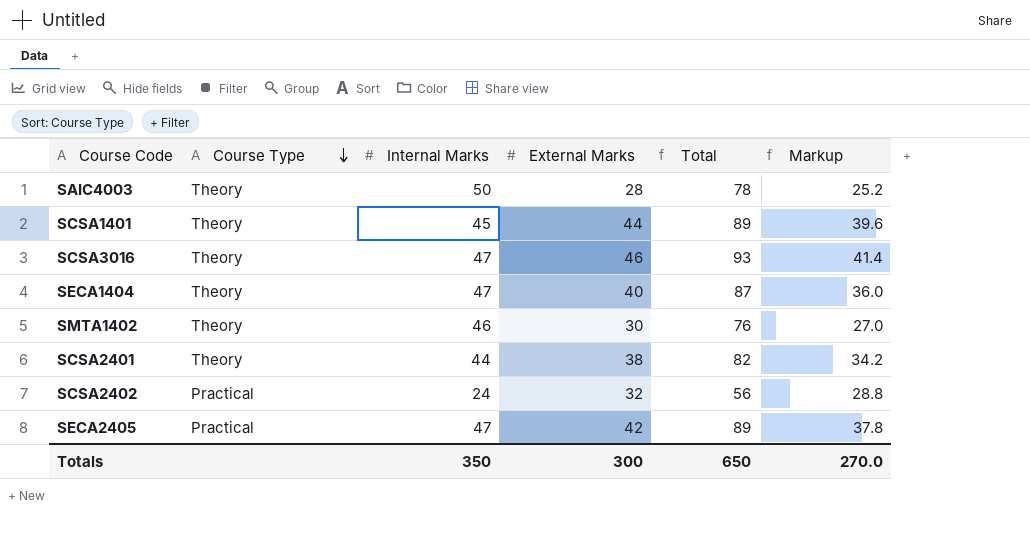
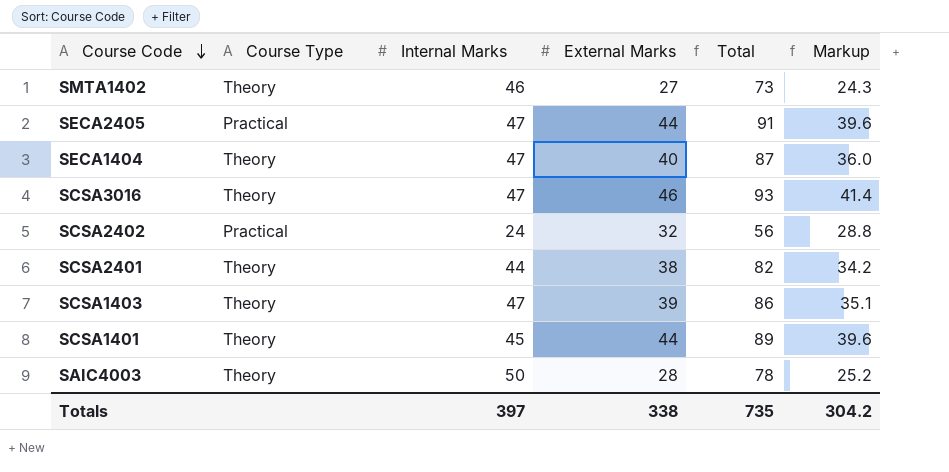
row order: Course Type descending -> Course Code descending
SMTA1402 | External Marks: 30 -> 27
SMTA1402 | Total: 76 -> 73
SMTA1402 | Markup: 27.0 -> 24.3
SECA2405 | External Marks: 42 -> 44
SECA2405 | Total: 89 -> 91
SECA2405 | Markup: 37.8 -> 39.6
row SCSA1403: none -> Theory | 47 | 39 | 86 | 35.1
Totals | Internal Marks: 350 -> 397
Totals | External Marks: 300 -> 338
Totals | Total: 650 -> 735
Totals | Markup: 270.0 -> 304.2

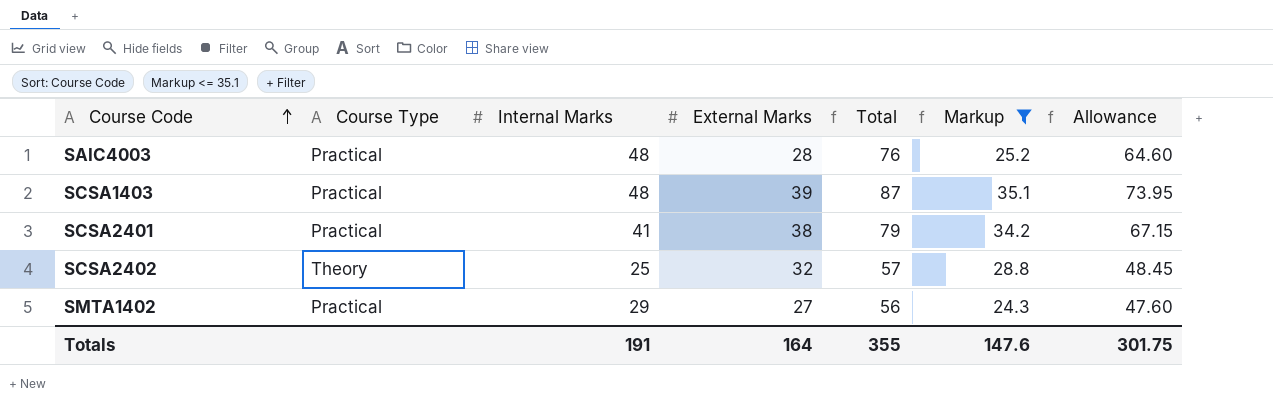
filter: none -> Markup <= 35.1
row order: Course Code descending -> Course Code ascending
column Allowance | formula: none -> [Total] * 0.85
SAIC4003 | Course Type: Theory -> Practical
SAIC4003 | Internal Marks: 50 -> 48
SAIC4003 | Total: 78 -> 76
SCSA1403 | Course Type: Theory -> Practical
SCSA1403 | Internal Marks: 47 -> 48
SCSA1403 | Total: 86 -> 87
SCSA2401 | Course Type: Theory -> Practical
SCSA2401 | Internal Marks: 44 -> 41
SCSA2401 | Total: 82 -> 79
SCSA2402 | Course Type: Practical -> Theory
SCSA2402 | Internal Marks: 24 -> 25
SCSA2402 | Total: 56 -> 57
SMTA1402 | Course Type: Theory -> Practical
SMTA1402 | Internal Marks: 46 -> 29
SMTA1402 | Total: 73 -> 56
Totals | Internal Marks: 397 -> 191
Totals | External Marks: 338 -> 164
Totals | Total: 735 -> 355
Totals | Markup: 304.2 -> 147.6

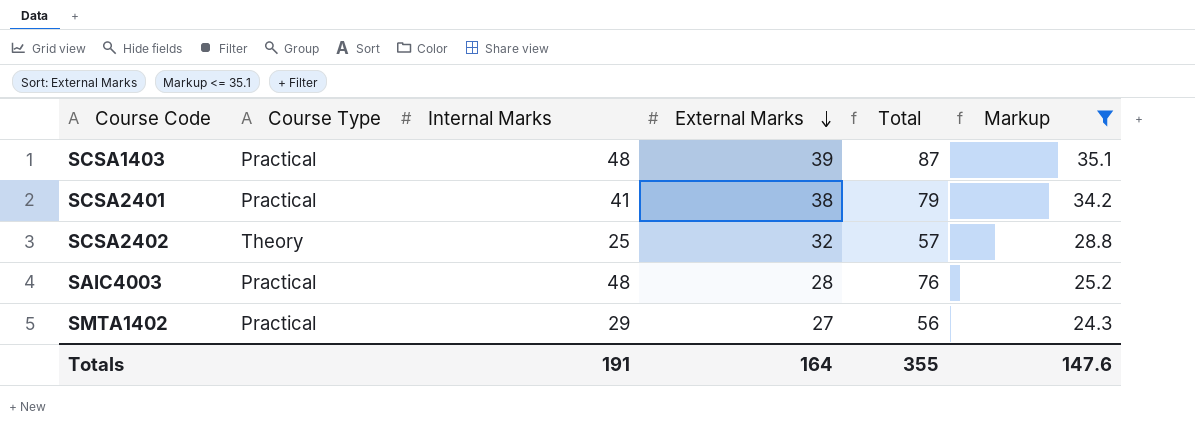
row order: Course Code ascending -> External Marks descending
column Allowance | formula: [Total] * 0.85 -> none

